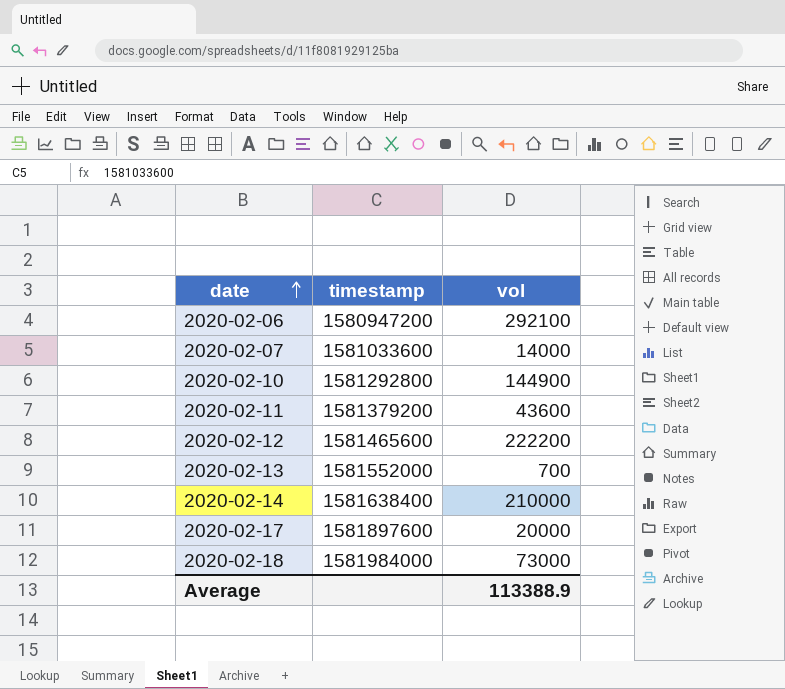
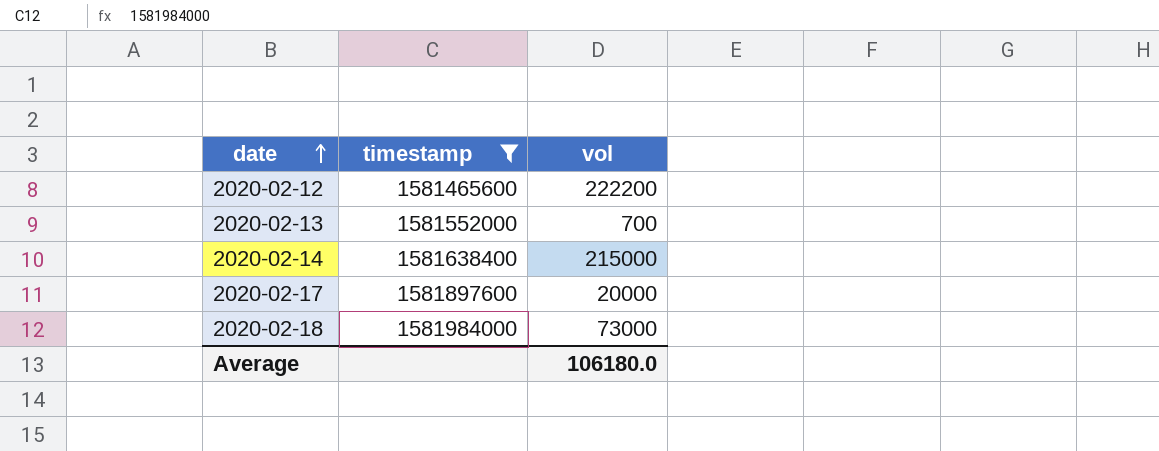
filter: none -> timestamp >= 1581465600
2020-02-14 | vol: 210000 -> 215000
Average | vol: 113388.9 -> 106180.0

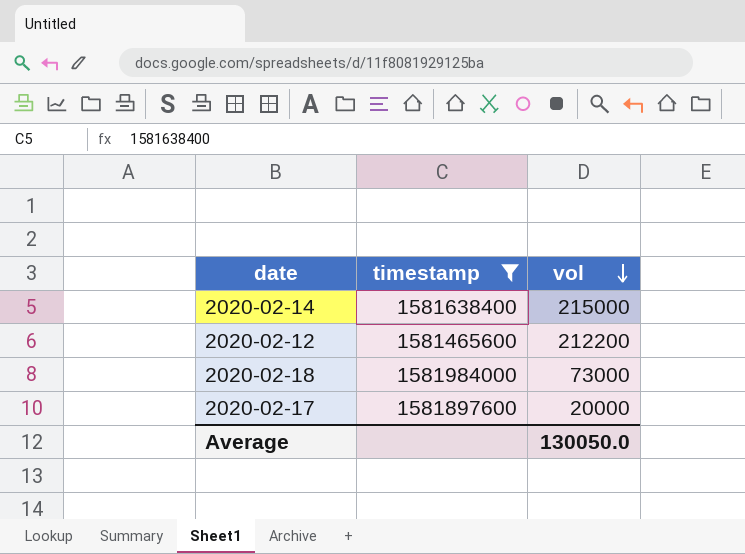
row order: date ascending -> vol descending
row 2020-02-13: 1581552000 | 700 -> none
2020-02-12 | vol: 222200 -> 212200
Average | vol: 106180.0 -> 130050.0

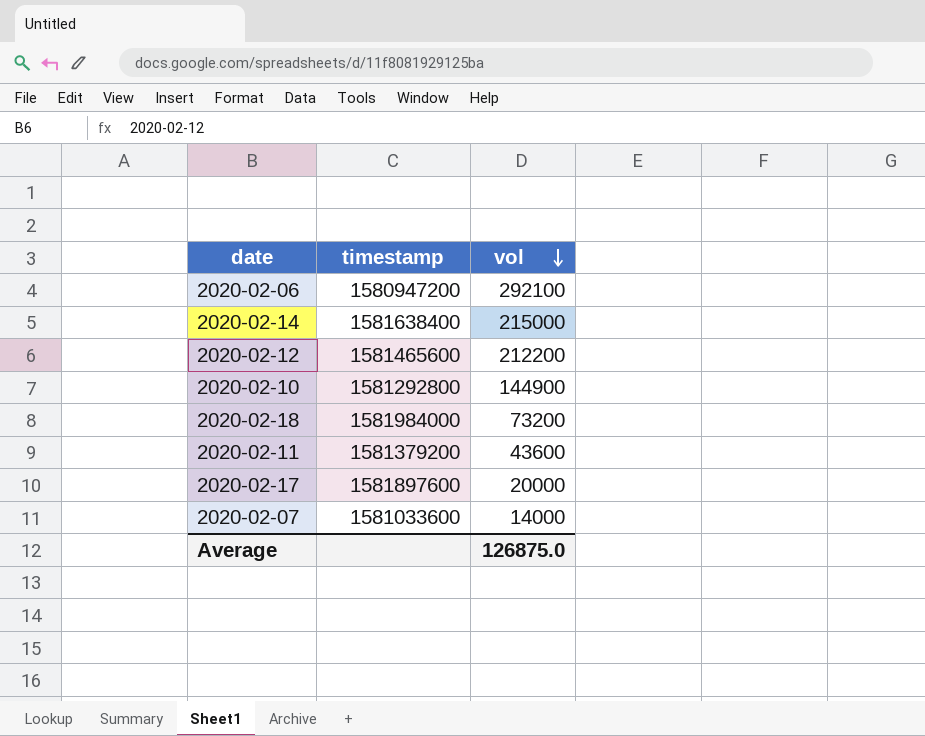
filter: timestamp >= 1581465600 -> none
2020-02-18 | vol: 73000 -> 73200
Average | vol: 130050.0 -> 126875.0

